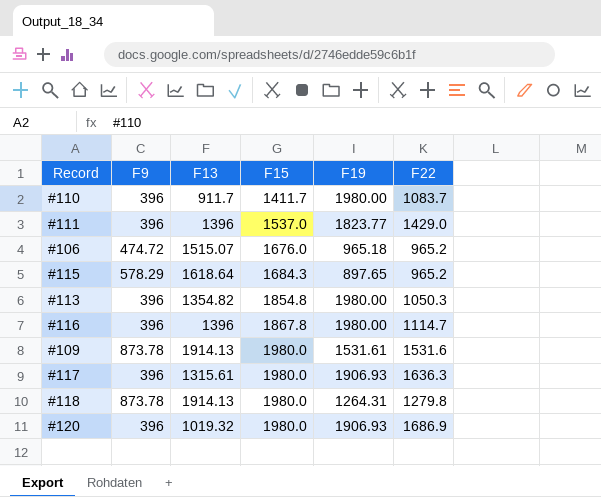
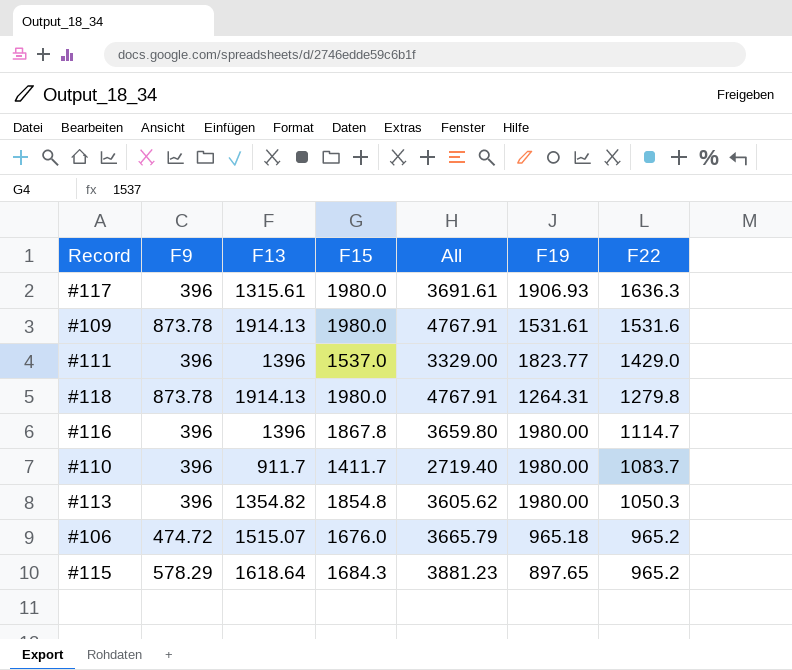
row order: F15 ascending -> F22 descending
column All | formula: none -> [F9] + [F13] + [F15]
row #120: 396 | 1019.32 | 1980.0 | 1906.93 | 1686.9 -> none

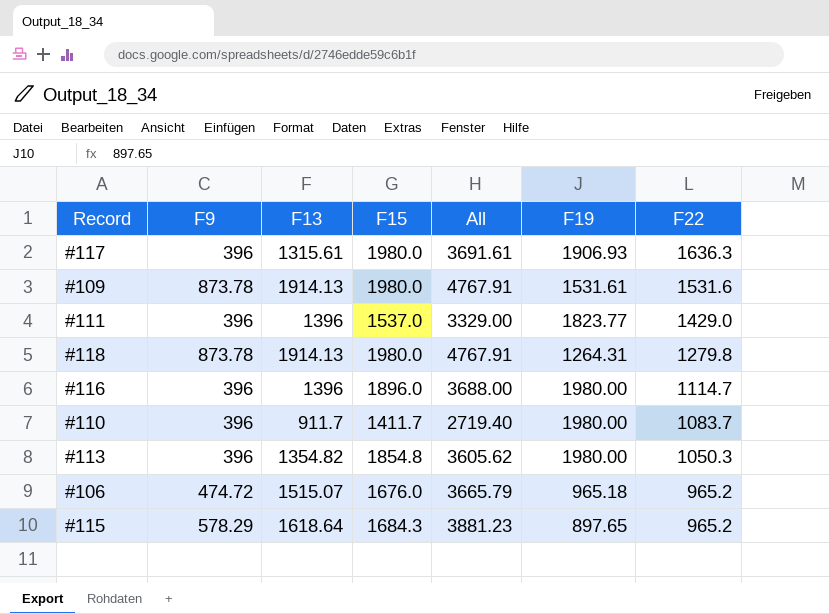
#116 | F15: 1867.8 -> 1896.0
#116 | All: 3659.80 -> 3688.00

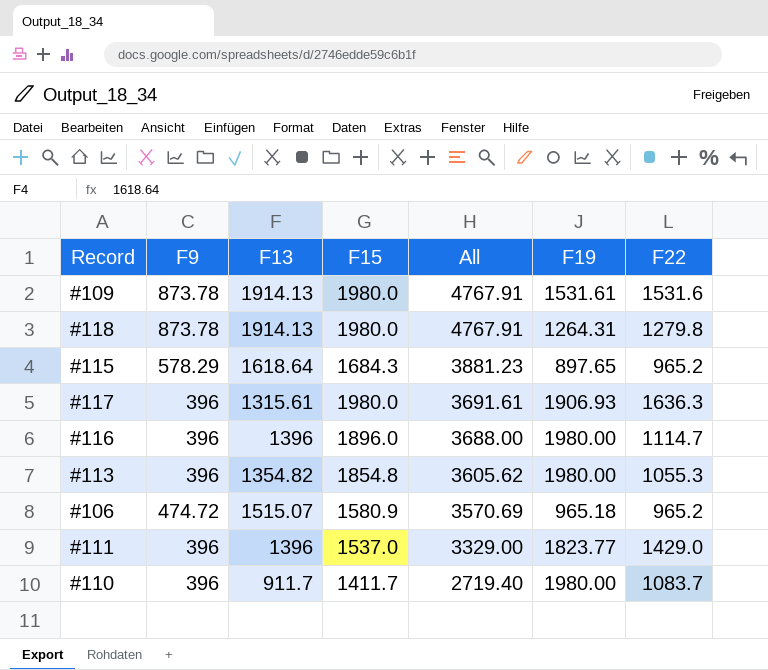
row order: F22 descending -> All descending
#113 | F22: 1050.3 -> 1055.3
#106 | F15: 1676.0 -> 1580.9
#106 | All: 3665.79 -> 3570.69

